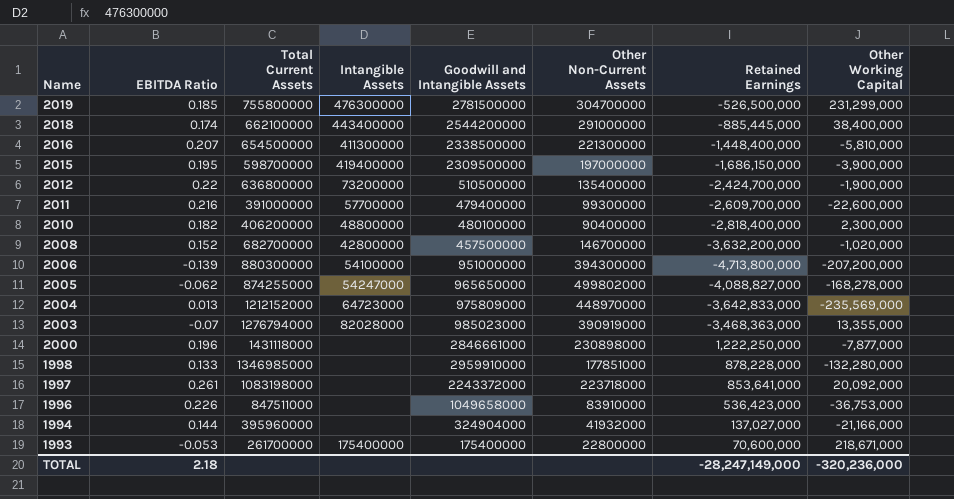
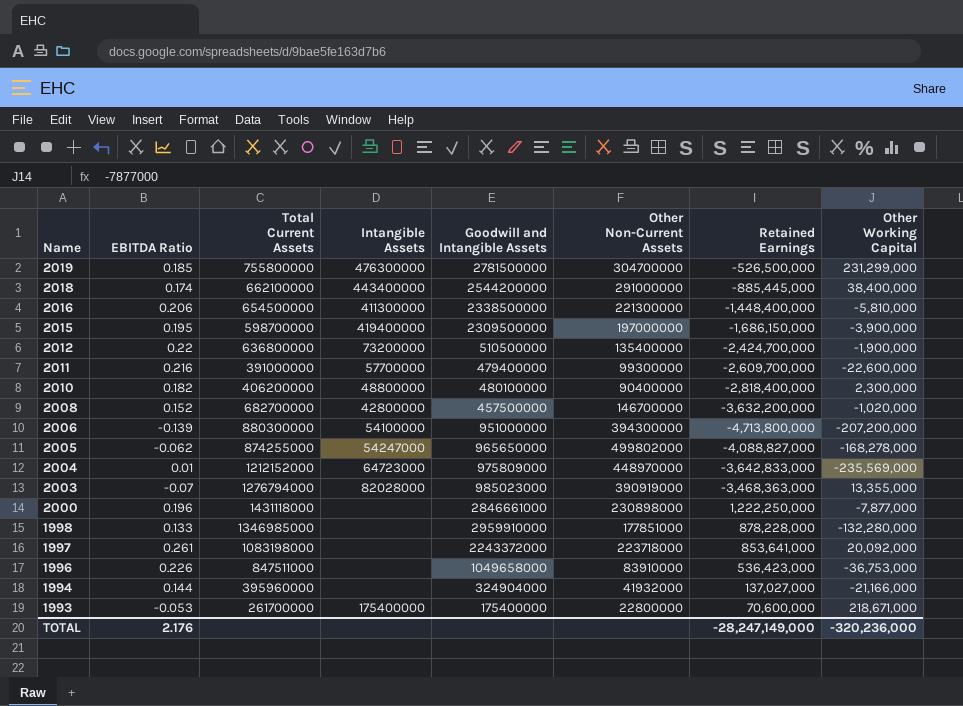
2016 | EBITDA Ratio: 0.207 -> 0.206
2004 | EBITDA Ratio: 0.013 -> 0.01
TOTAL | EBITDA Ratio: 2.18 -> 2.176

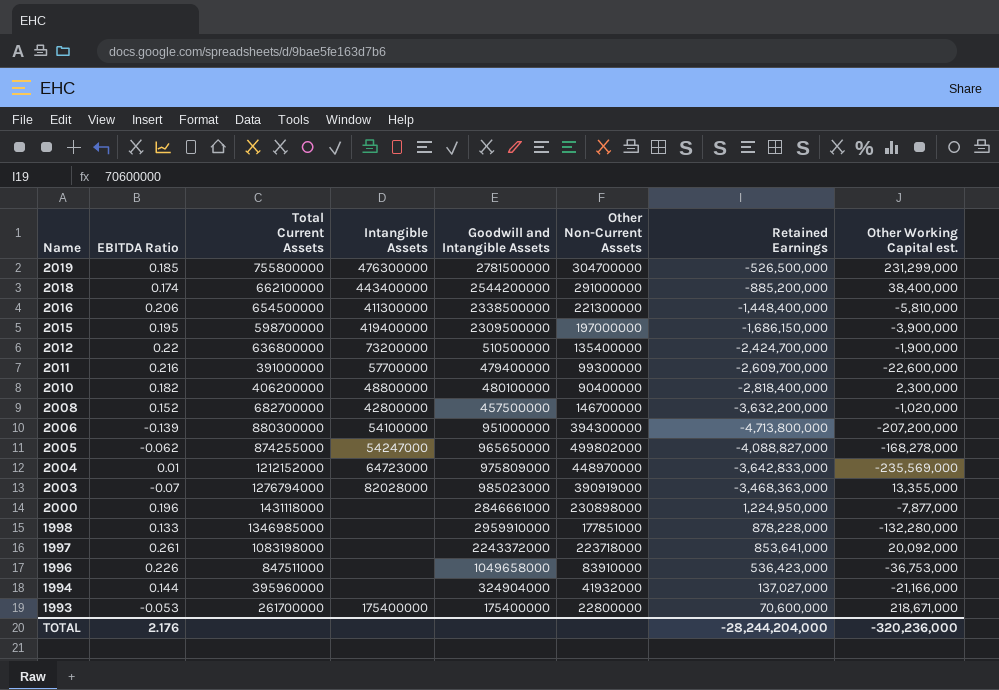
column name: Other Working Capital -> Other Working Capital est.
2018 | Retained Earnings: -885,445,000 -> -885,200,000
2000 | Retained Earnings: 1,222,250,000 -> 1,224,950,000
TOTAL | Retained Earnings: -28,247,149,000 -> -28,244,204,000

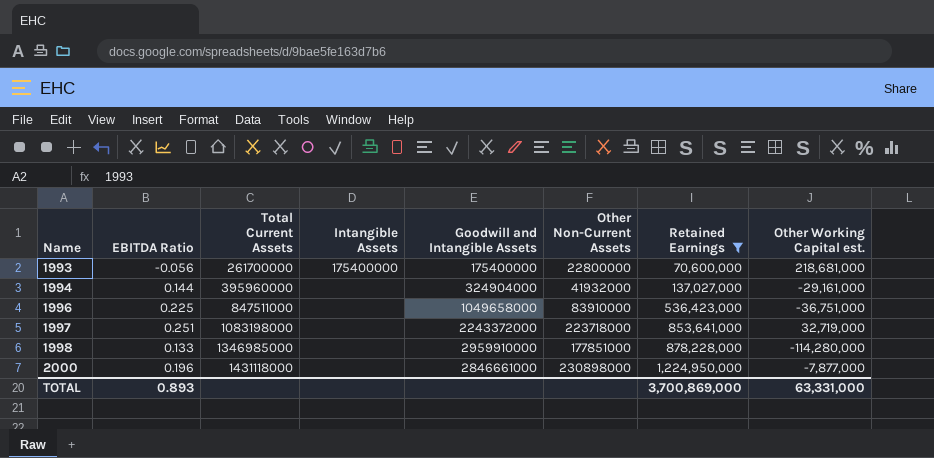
filter: none -> Retained Earnings >= 70,600,000
row order: Name descending -> Name ascending
1993 | EBITDA Ratio: -0.053 -> -0.056
1993 | Other Working Capital est.: 218,671,000 -> 218,681,000
1994 | Other Working Capital est.: -21,166,000 -> -29,161,000
1996 | EBITDA Ratio: 0.226 -> 0.225
1996 | Other Working Capital est.: -36,753,000 -> -36,751,000
1997 | EBITDA Ratio: 0.261 -> 0.251
1997 | Other Working Capital est.: 20,092,000 -> 32,719,000
1998 | Other Working Capital est.: -132,280,000 -> -114,280,000
TOTAL | EBITDA Ratio: 2.176 -> 0.893
TOTAL | Retained Earnings: -28,244,204,000 -> 3,700,869,000
TOTAL | Other Working Capital est.: -320,236,000 -> 63,331,000

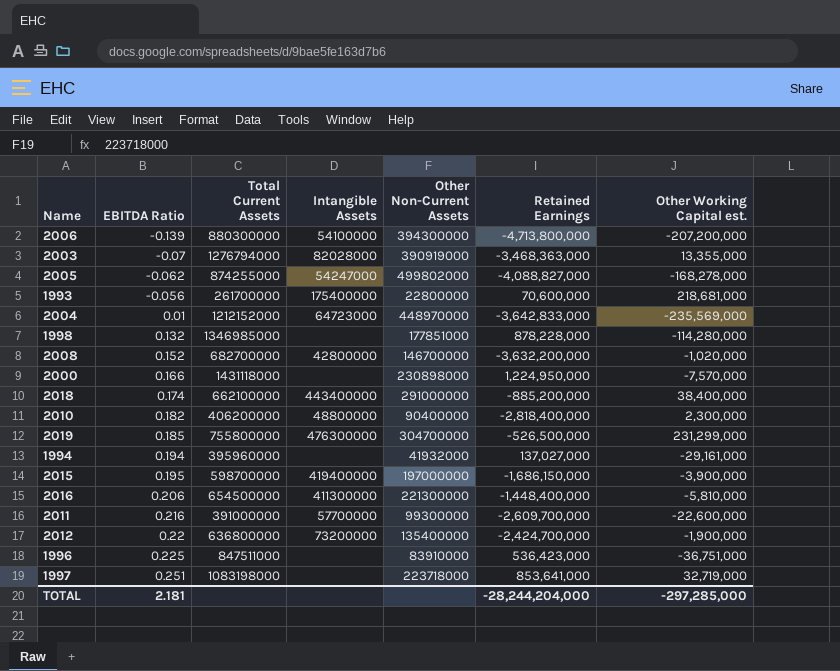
filter: Retained Earnings >= 70,600,000 -> none
row order: Name ascending -> EBITDA Ratio ascending
column Goodwill and Intangible Assets | position: 5 -> none
1998 | EBITDA Ratio: 0.133 -> 0.132
2000 | EBITDA Ratio: 0.196 -> 0.166
2000 | Other Working Capital est.: -7,877,000 -> -7,570,000
1994 | EBITDA Ratio: 0.144 -> 0.194
TOTAL | EBITDA Ratio: 0.893 -> 2.181
TOTAL | Retained Earnings: 3,700,869,000 -> -28,244,204,000
TOTAL | Other Working Capital est.: 63,331,000 -> -297,285,000

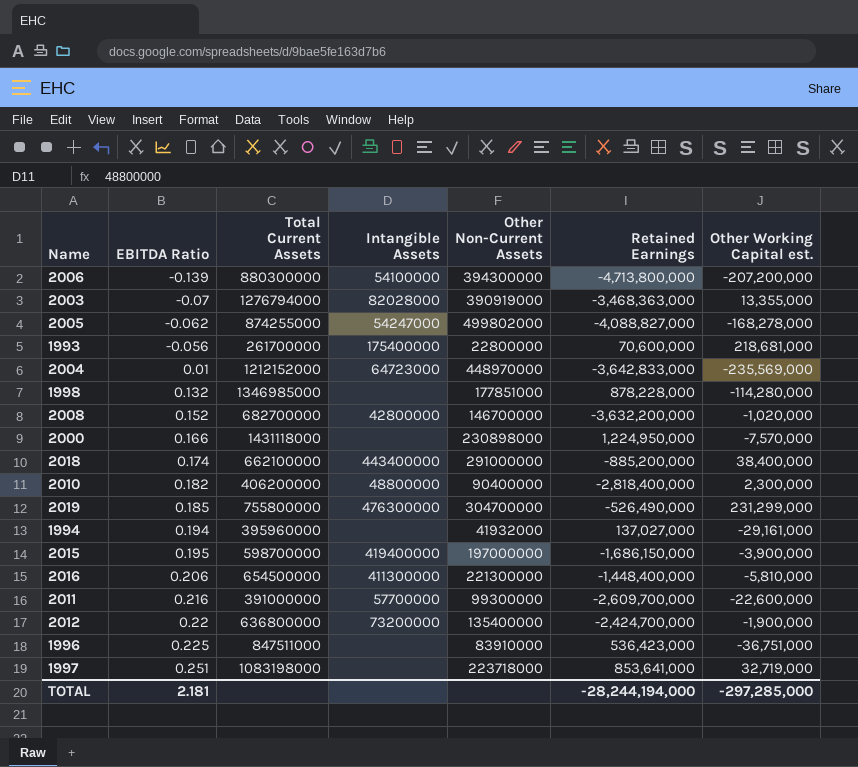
2019 | Retained Earnings: -526,500,000 -> -526,490,000
TOTAL | Retained Earnings: -28,244,204,000 -> -28,244,194,000

